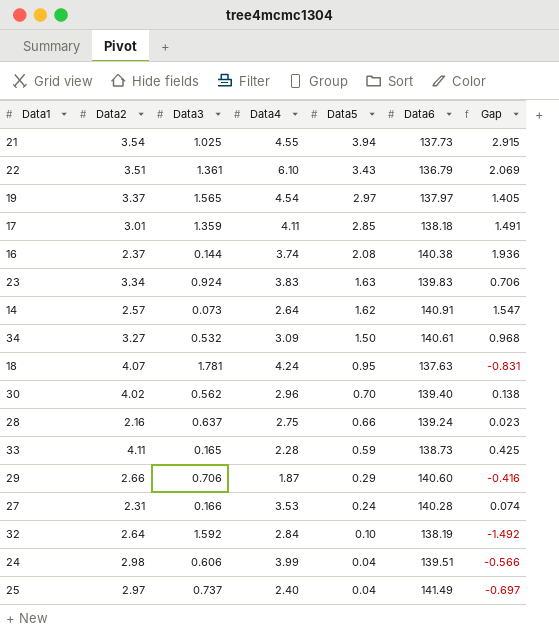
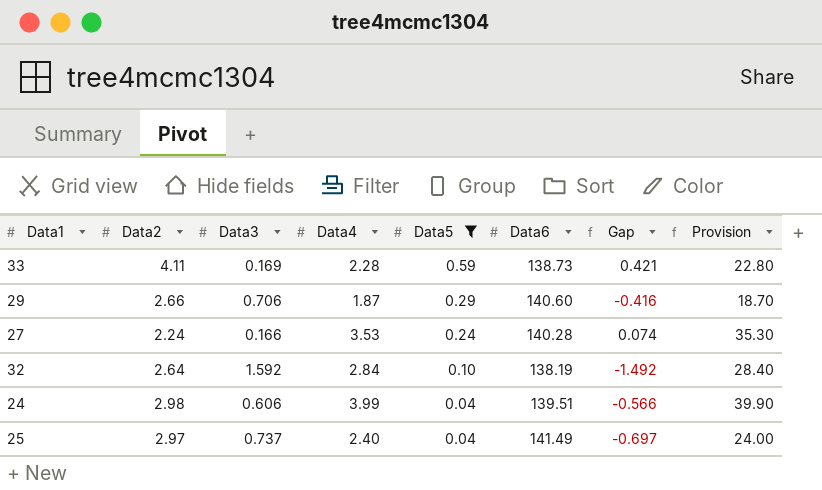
filter: none -> Data5 <= 0.59
column Provision | formula: none -> [Data4] * 10
33 | Data3: 0.165 -> 0.169
33 | Gap: 0.425 -> 0.421
27 | Data2: 2.31 -> 2.24

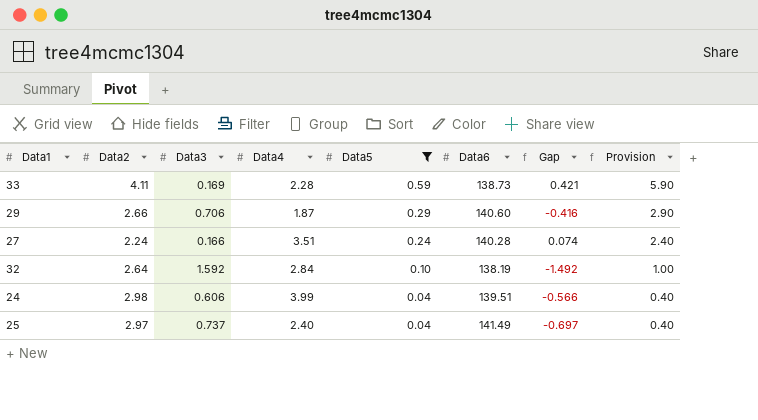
column Provision | formula: [Data4] * 10 -> [Data5] * 10
27 | Data4: 3.53 -> 3.51

